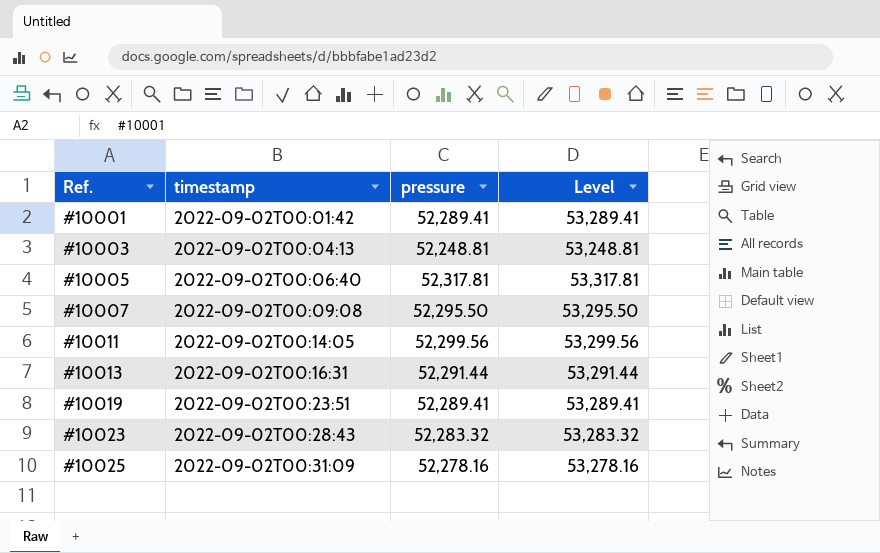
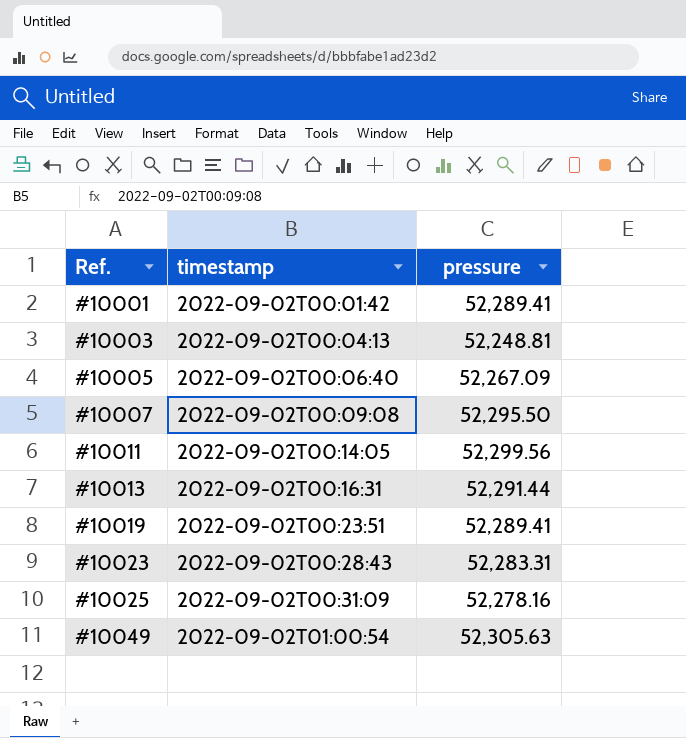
column Level | formula: [pressure] + 1000 -> none
#10005 | pressure: 52,317.81 -> 52,267.09
#10023 | pressure: 52,283.32 -> 52,283.31
row #10049: none -> 2022-09-02T01:00:54 | 52,305.63

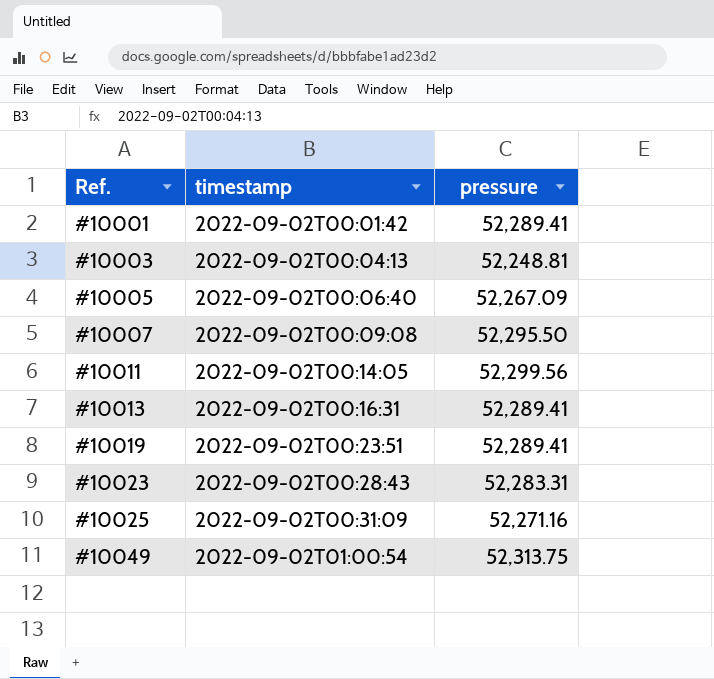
#10013 | pressure: 52,291.44 -> 52,289.41
#10025 | pressure: 52,278.16 -> 52,271.16
#10049 | pressure: 52,305.63 -> 52,313.75

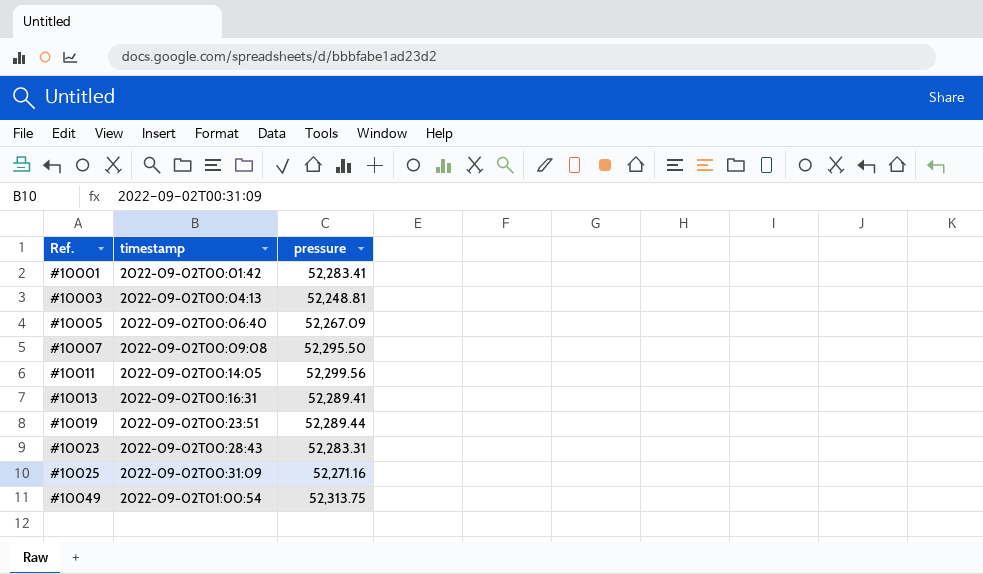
#10001 | pressure: 52,289.41 -> 52,283.41
#10019 | pressure: 52,289.41 -> 52,289.44

